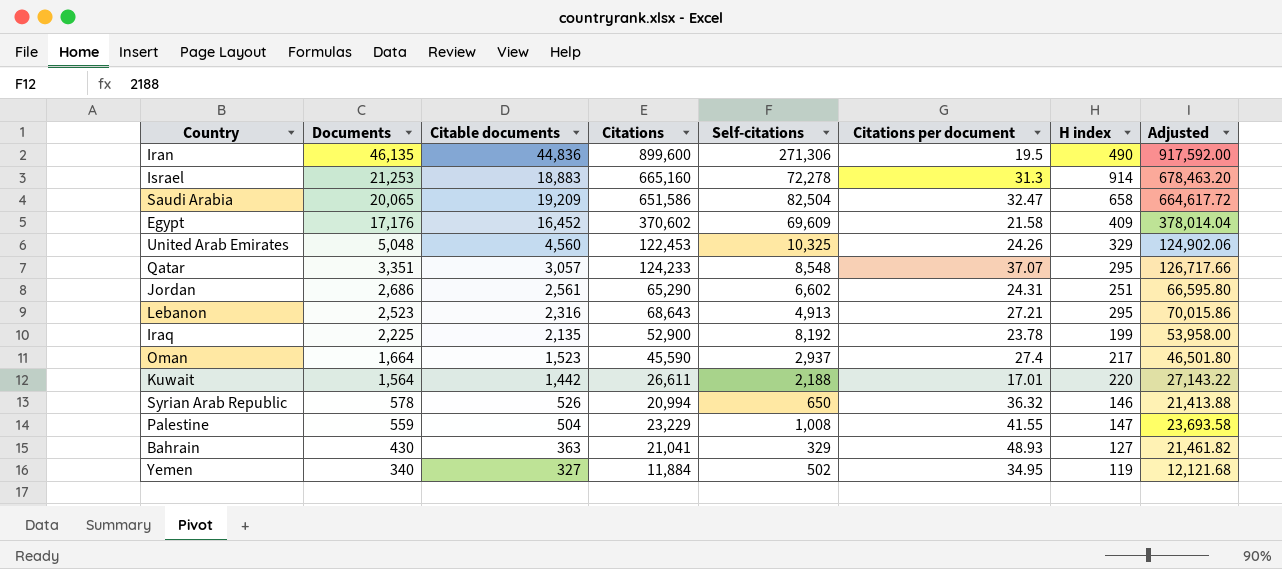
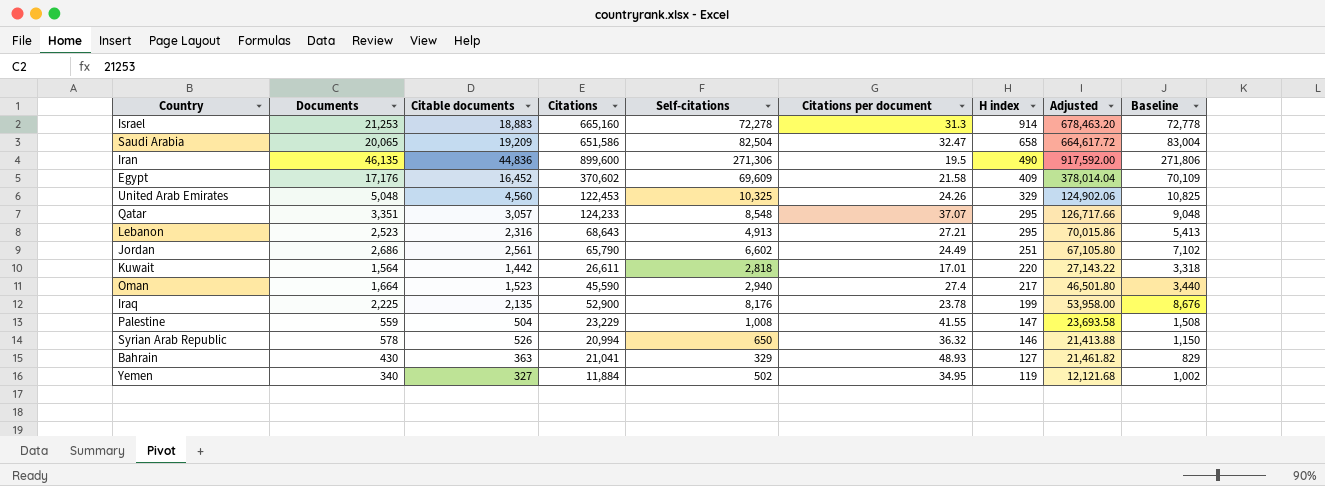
row order: Documents descending -> H index descending
column Baseline | formula: none -> [Self-citations] + 500
Jordan | Citations: 65,290 -> 65,790
Jordan | Citations per document: 24.31 -> 24.49
Jordan | Adjusted: 66,595.80 -> 67,105.80
Kuwait | Self-citations: 2,188 -> 2,818
Oman | Self-citations: 2,937 -> 2,940
Iraq | Self-citations: 8,192 -> 8,176

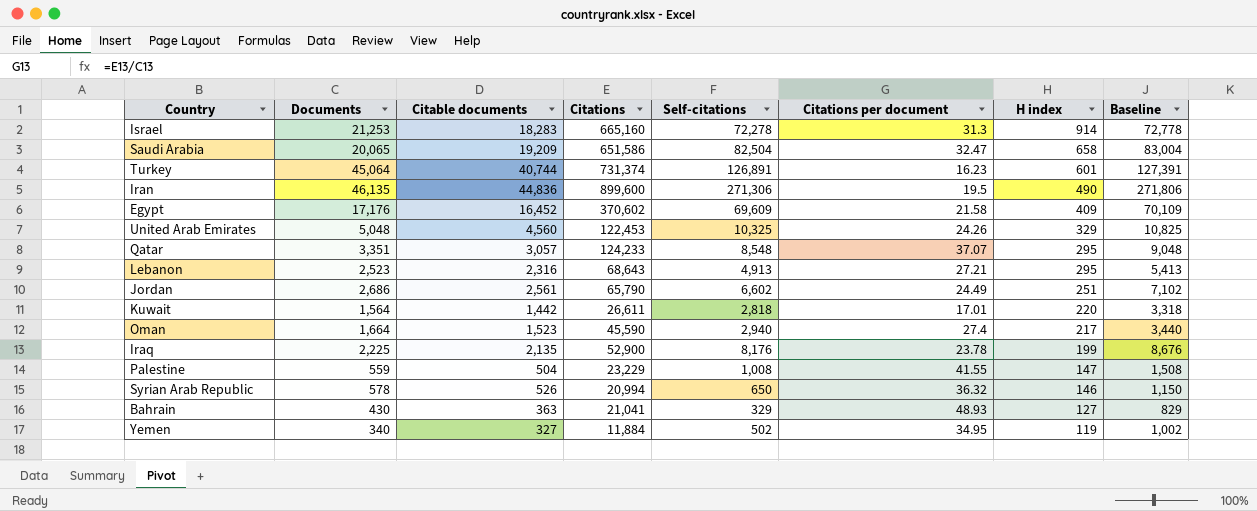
column Adjusted | formula: [Citations] * 1.02 -> none
Israel | Citable documents: 18,883 -> 18,283
row Turkey: none -> 45,064 | 40,744 | 731,374 | 126,891 | 16.23 | 601 | 127,391

